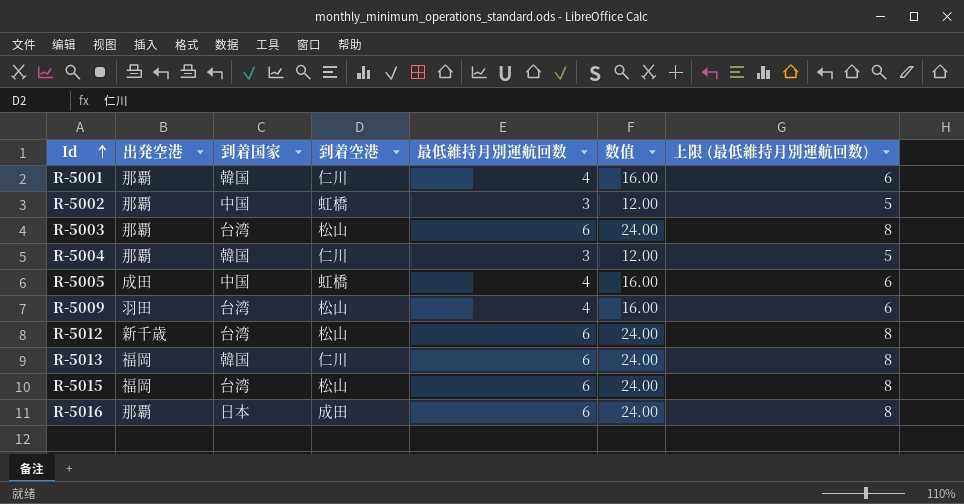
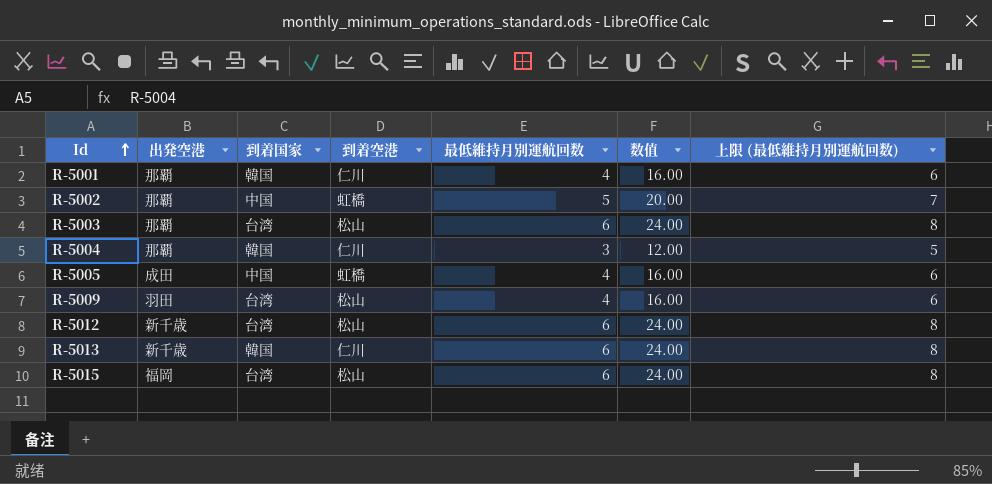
row R-5016: 那覇 | 日本 | 成田 | 6 | 24.00 | 8 -> none
R-5002 | 最低維持月別運航回数: 3 -> 5
R-5002 | 数值: 12.00 -> 20.00
R-5002 | 上限 (最低維持月別運航回数): 5 -> 7
R-5013 | 出発空港: 福岡 -> 新千歳

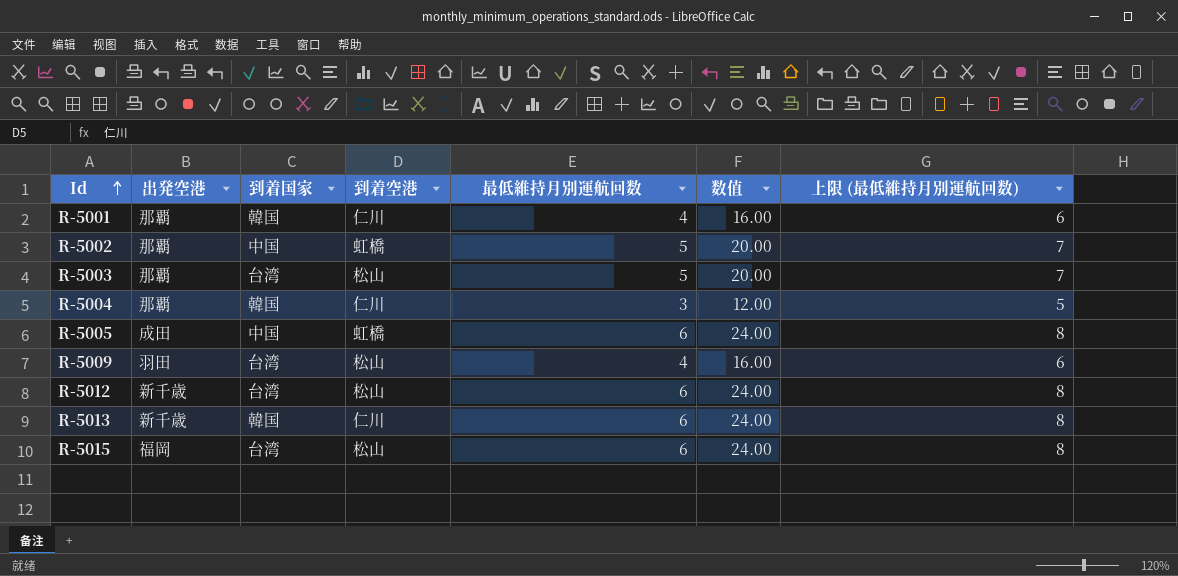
R-5003 | 最低維持月別運航回数: 6 -> 5
R-5003 | 数值: 24.00 -> 20.00
R-5003 | 上限 (最低維持月別運航回数): 8 -> 7
R-5005 | 最低維持月別運航回数: 4 -> 6
R-5005 | 数值: 16.00 -> 24.00
R-5005 | 上限 (最低維持月別運航回数): 6 -> 8

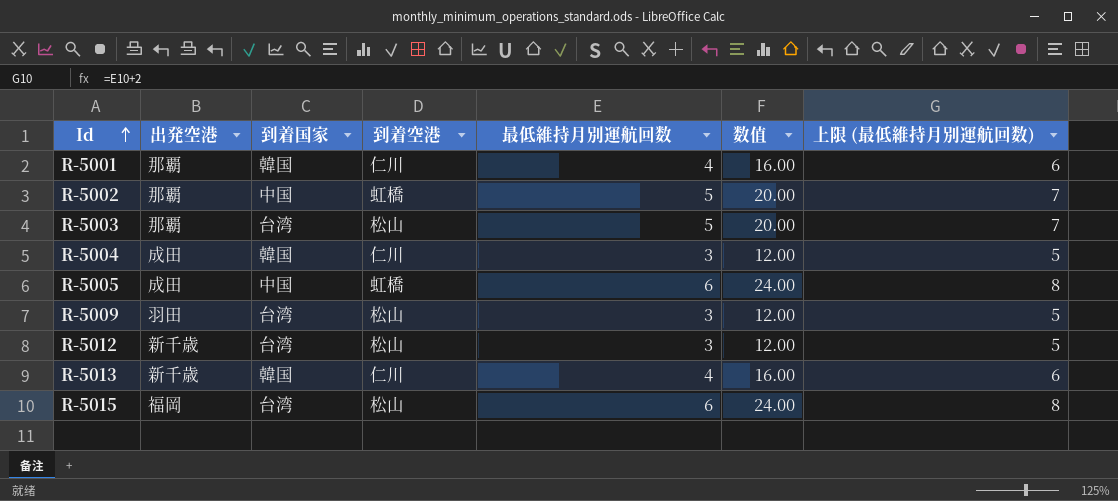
R-5004 | 出発空港: 那覇 -> 成田
R-5009 | 最低維持月別運航回数: 4 -> 3
R-5009 | 数值: 16.00 -> 12.00
R-5009 | 上限 (最低維持月別運航回数): 6 -> 5
R-5012 | 最低維持月別運航回数: 6 -> 3
R-5012 | 数值: 24.00 -> 12.00
R-5012 | 上限 (最低維持月別運航回数): 8 -> 5
R-5013 | 最低維持月別運航回数: 6 -> 4
R-5013 | 数值: 24.00 -> 16.00
R-5013 | 上限 (最低維持月別運航回数): 8 -> 6

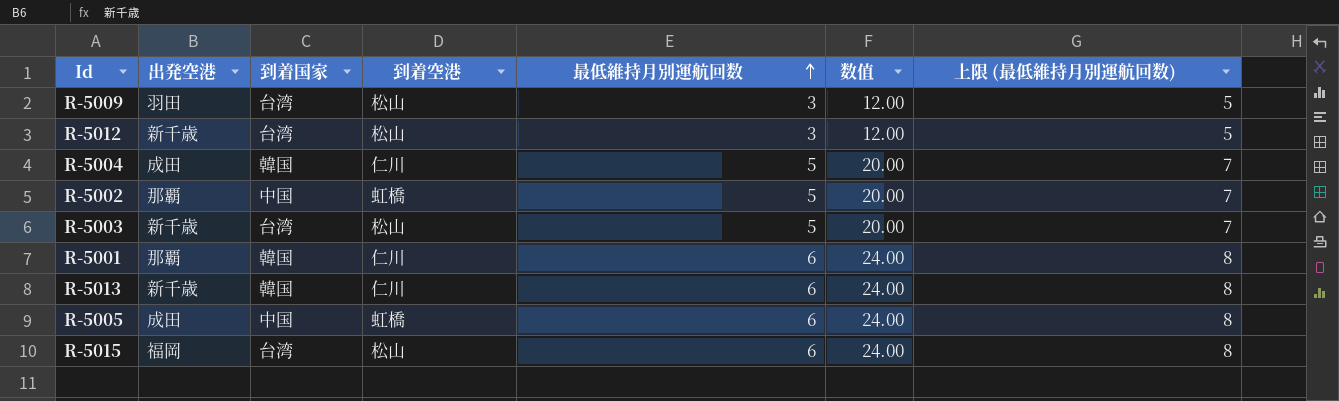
row order: Id ascending -> 最低維持月別運航回数 ascending
R-5004 | 最低維持月別運航回数: 3 -> 5
R-5004 | 数值: 12.00 -> 20.00
R-5004 | 上限 (最低維持月別運航回数): 5 -> 7
R-5003 | 出発空港: 那覇 -> 新千歳
R-5001 | 最低維持月別運航回数: 4 -> 6
R-5001 | 数值: 16.00 -> 24.00
R-5001 | 上限 (最低維持月別運航回数): 6 -> 8
R-5013 | 最低維持月別運航回数: 4 -> 6
R-5013 | 数值: 16.00 -> 24.00
R-5013 | 上限 (最低維持月別運航回数): 6 -> 8

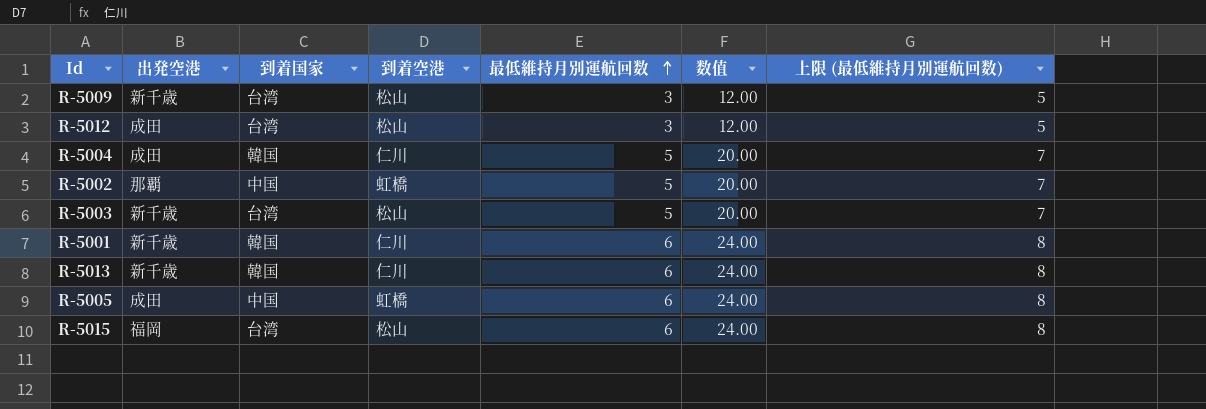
R-5009 | 出発空港: 羽田 -> 新千歳
R-5012 | 出発空港: 新千歳 -> 成田
R-5001 | 出発空港: 那覇 -> 新千歳

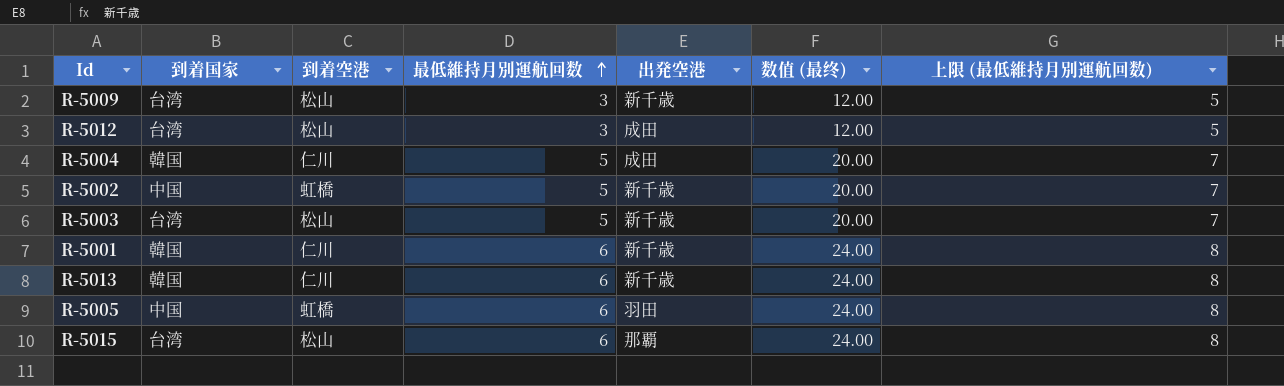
column 出発空港 | position: 2 -> 5
column name: 数值 -> 数值 (最终)
R-5002 | 出発空港: 那覇 -> 新千歳
R-5005 | 出発空港: 成田 -> 羽田
R-5015 | 出発空港: 福岡 -> 那覇

